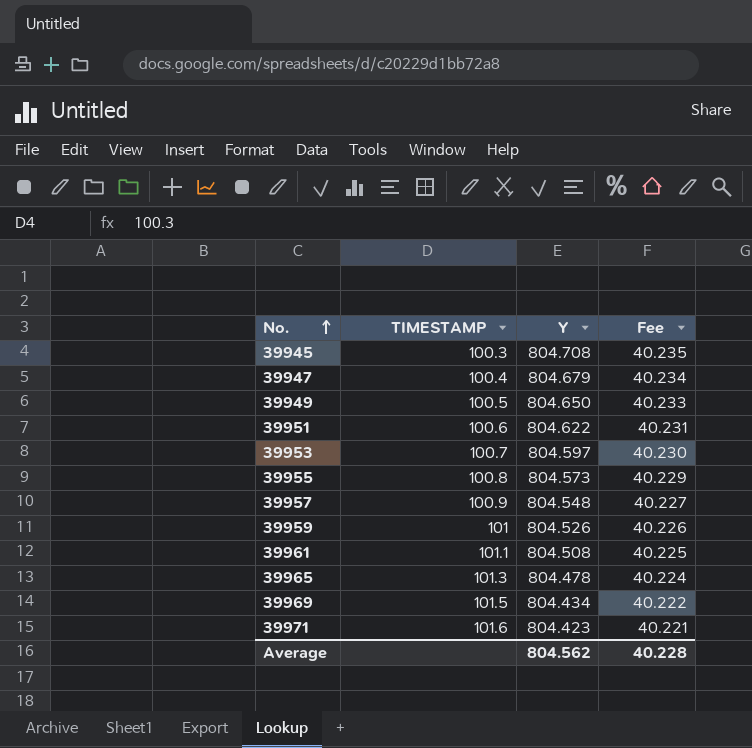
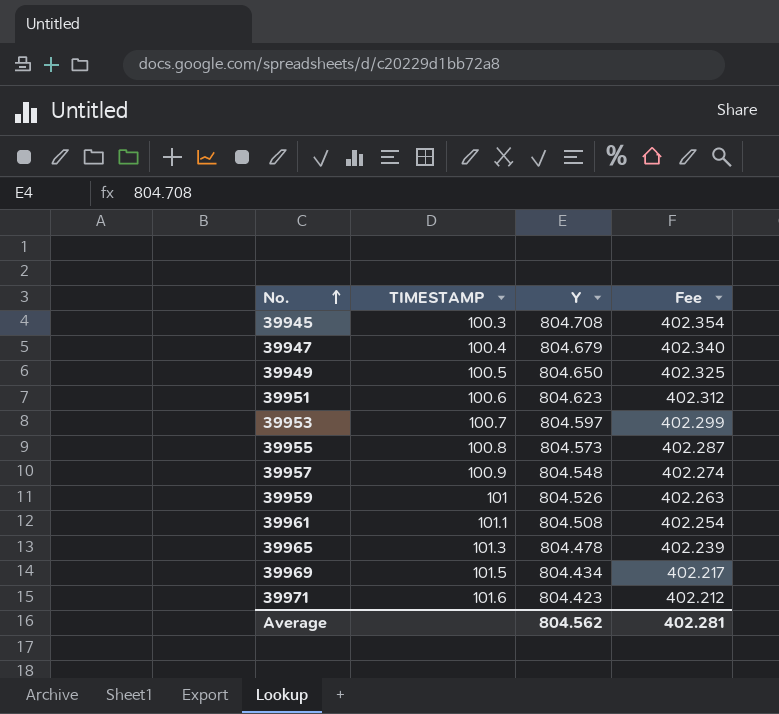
column Fee | formula: [Y] * 0.05 -> [Y] * 0.5
39951 | Y: 804.622 -> 804.623
Average | Fee: 40.228 -> 402.281

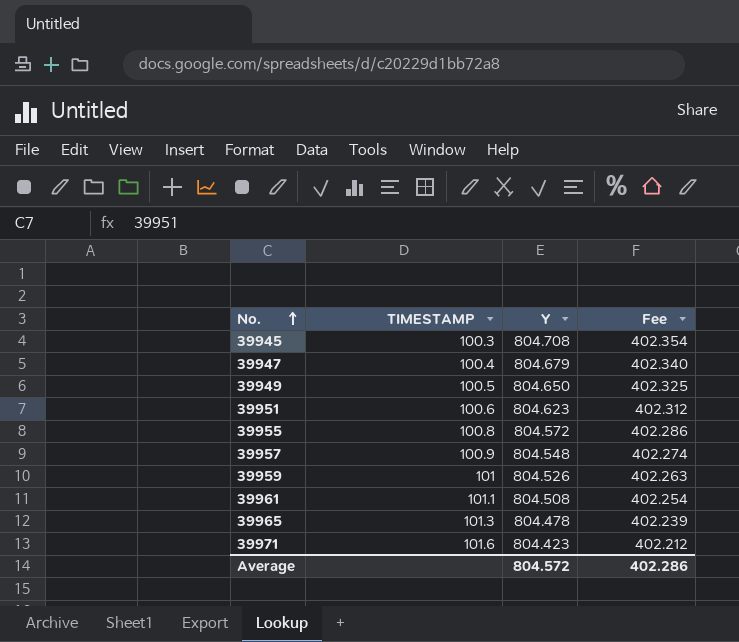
row 39953: 100.7 | 804.597 | 402.299 -> none
row 39969: 101.5 | 804.434 | 402.217 -> none
39955 | Y: 804.573 -> 804.572
39955 | Fee: 402.287 -> 402.286
Average | Y: 804.562 -> 804.572
Average | Fee: 402.281 -> 402.286

